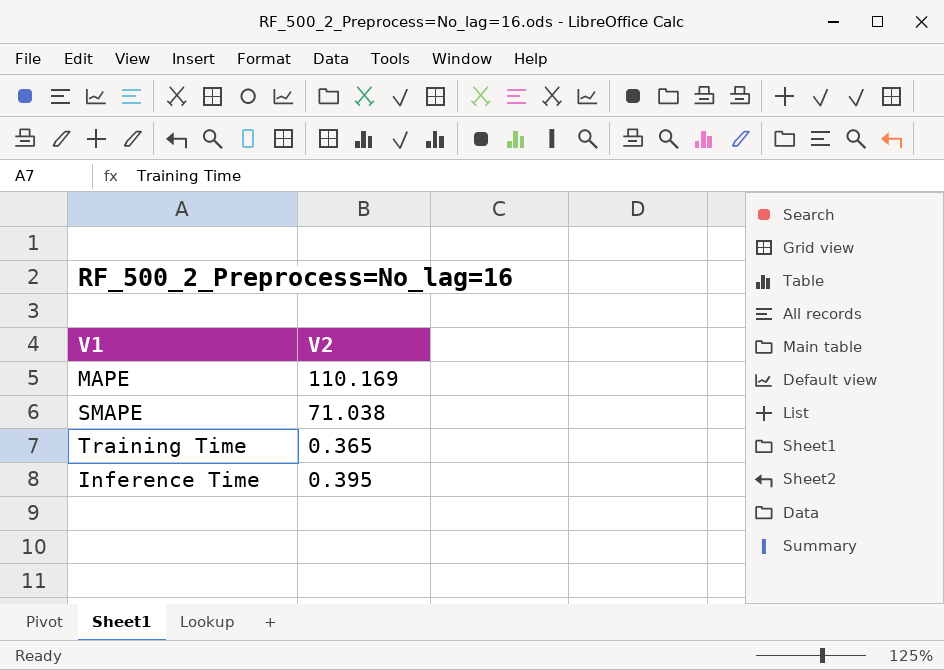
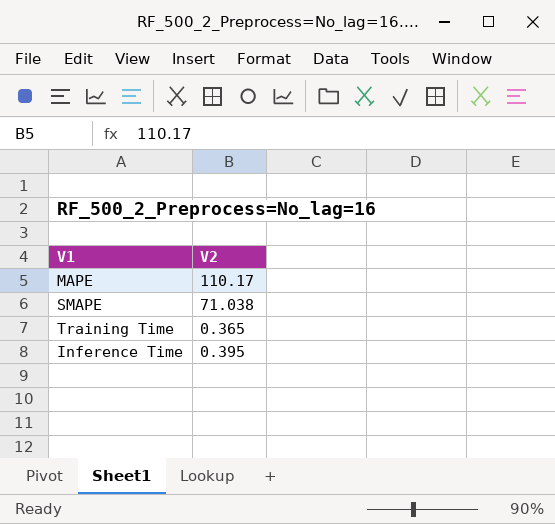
MAPE | V2: 110.169 -> 110.17

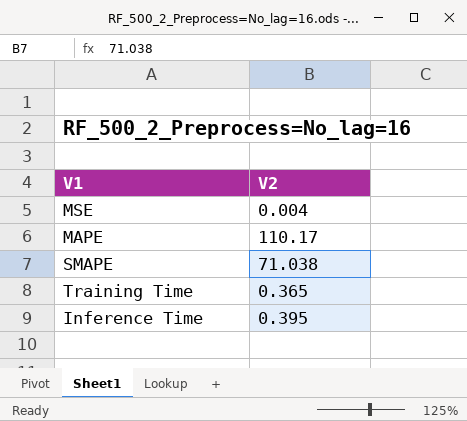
row MSE: none -> 0.004

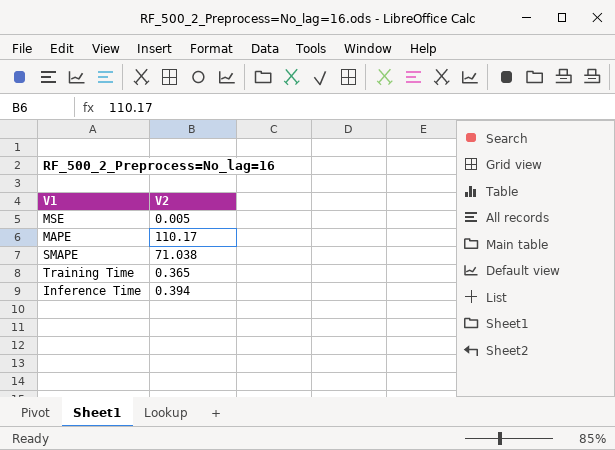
MSE | V2: 0.004 -> 0.005
Inference Time | V2: 0.395 -> 0.394

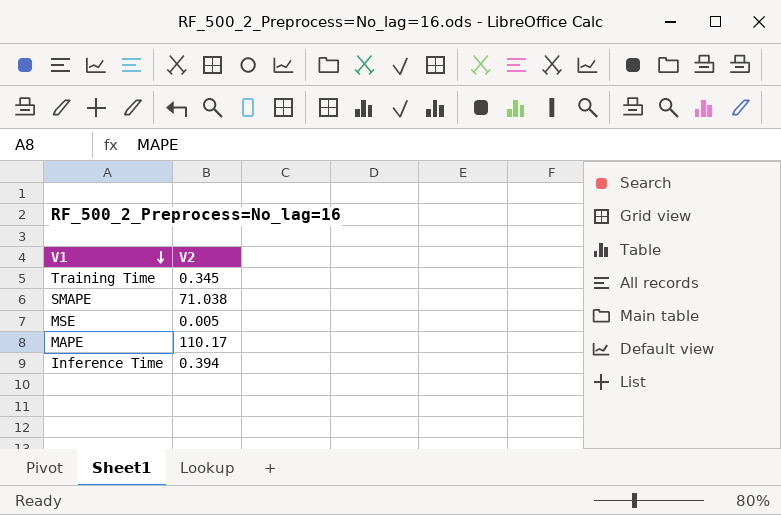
row order: none -> V1 descending
Training Time | V2: 0.365 -> 0.345

